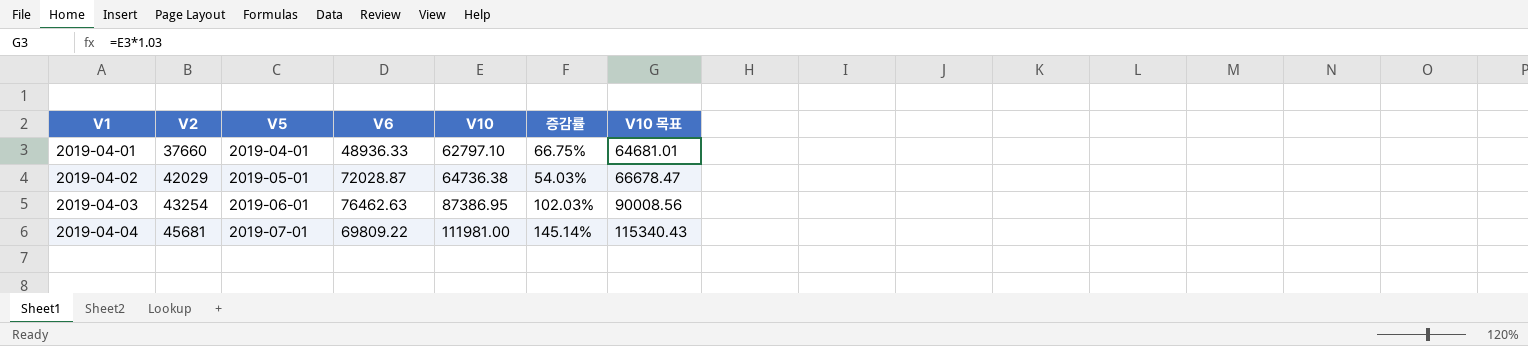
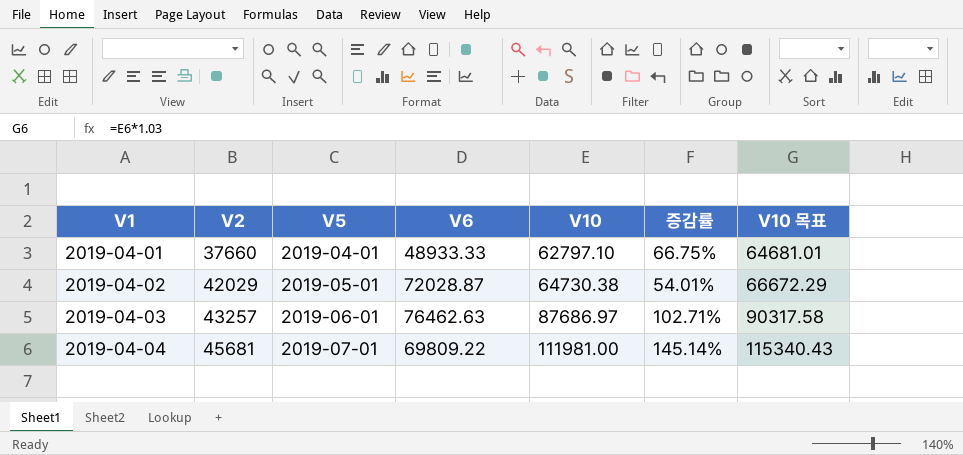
2019-04-01 | V6: 48936.33 -> 48933.33
2019-04-02 | V10: 64736.38 -> 64730.38
2019-04-02 | 증감률: 54.03% -> 54.01%
2019-04-02 | V10 목표: 66678.47 -> 66672.29
2019-04-03 | V2: 43254 -> 43257
2019-04-03 | V10: 87386.95 -> 87686.97
2019-04-03 | 증감률: 102.03% -> 102.71%
2019-04-03 | V10 목표: 90008.56 -> 90317.58

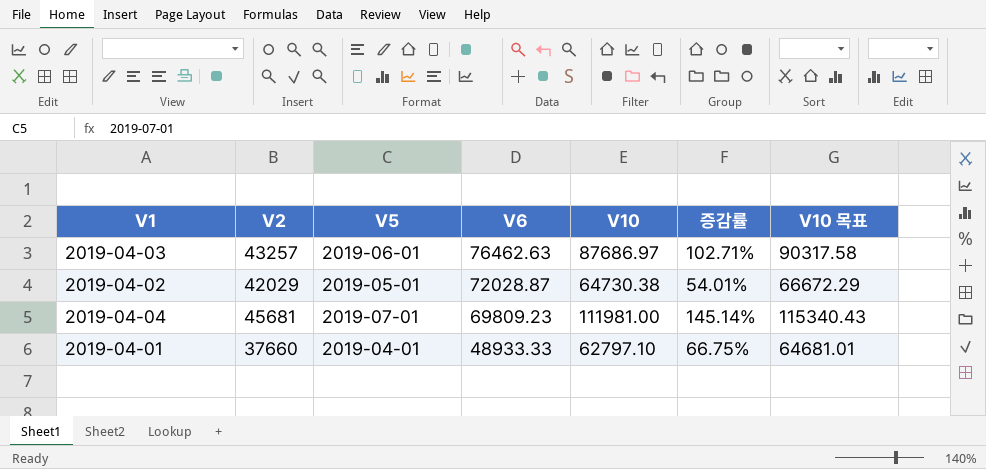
row order: V1 ascending -> V6 descending
2019-04-04 | V6: 69809.22 -> 69809.23

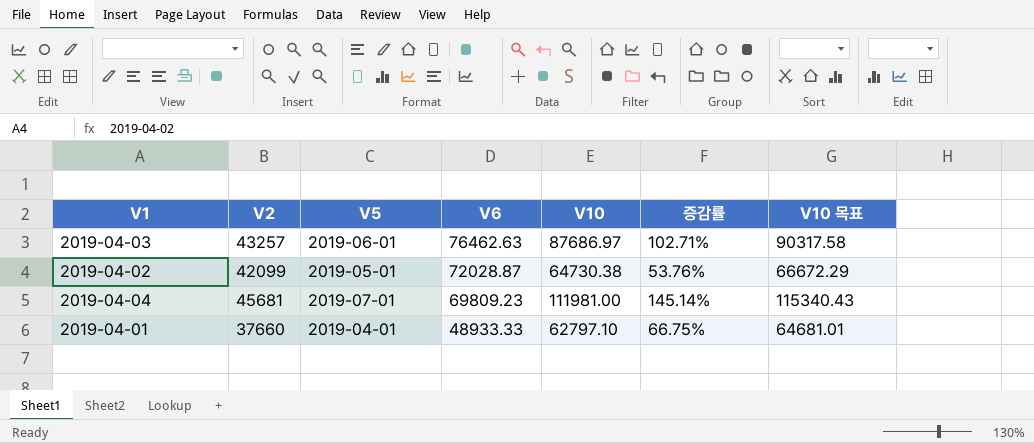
2019-04-02 | V2: 42029 -> 42099
2019-04-02 | 증감률: 54.01% -> 53.76%

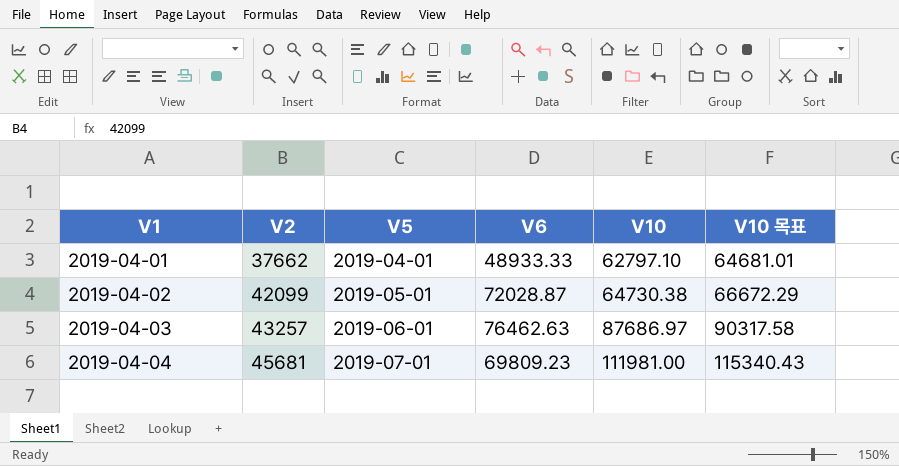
row order: V6 descending -> V1 ascending
column 증감률 | formula: ([V10] - [V2]) / [V2] -> none
2019-04-01 | V2: 37660 -> 37662

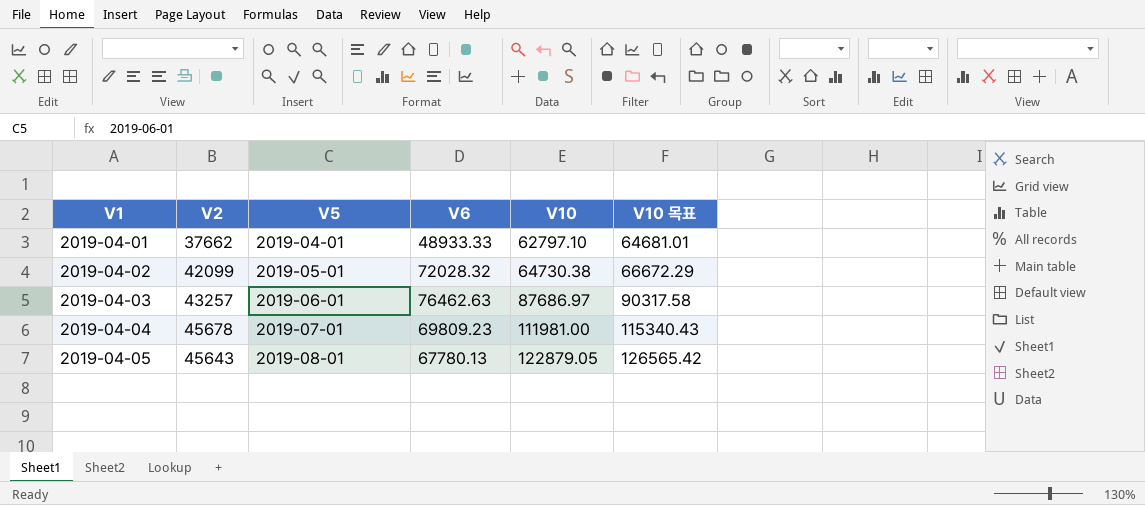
2019-04-02 | V6: 72028.87 -> 72028.32
2019-04-04 | V2: 45681 -> 45678
row 2019-04-05: none -> 45643 | 2019-08-01 | 67780.13 | 122879.05 | 126565.42

